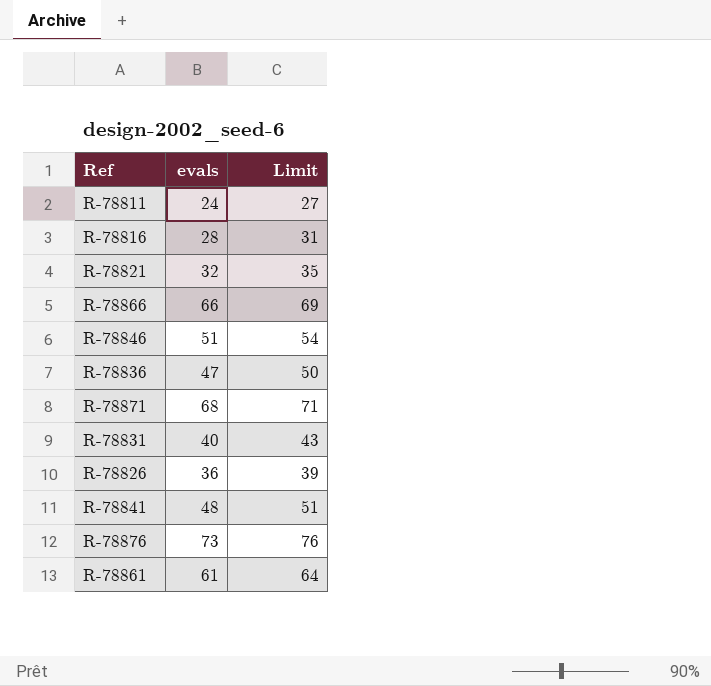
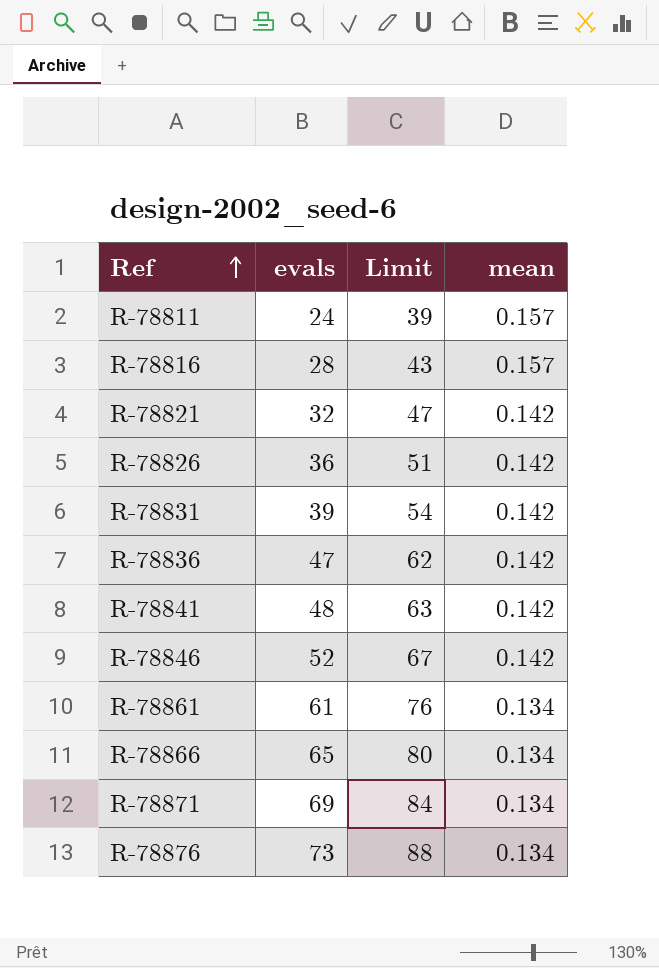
row order: none -> Ref ascending
column Limit | formula: [evals] + 3 -> [evals] + 15
column mean | position: none -> 4
R-78831 | evals: 40 -> 39
R-78846 | evals: 51 -> 52
R-78866 | evals: 66 -> 65
R-78871 | evals: 68 -> 69

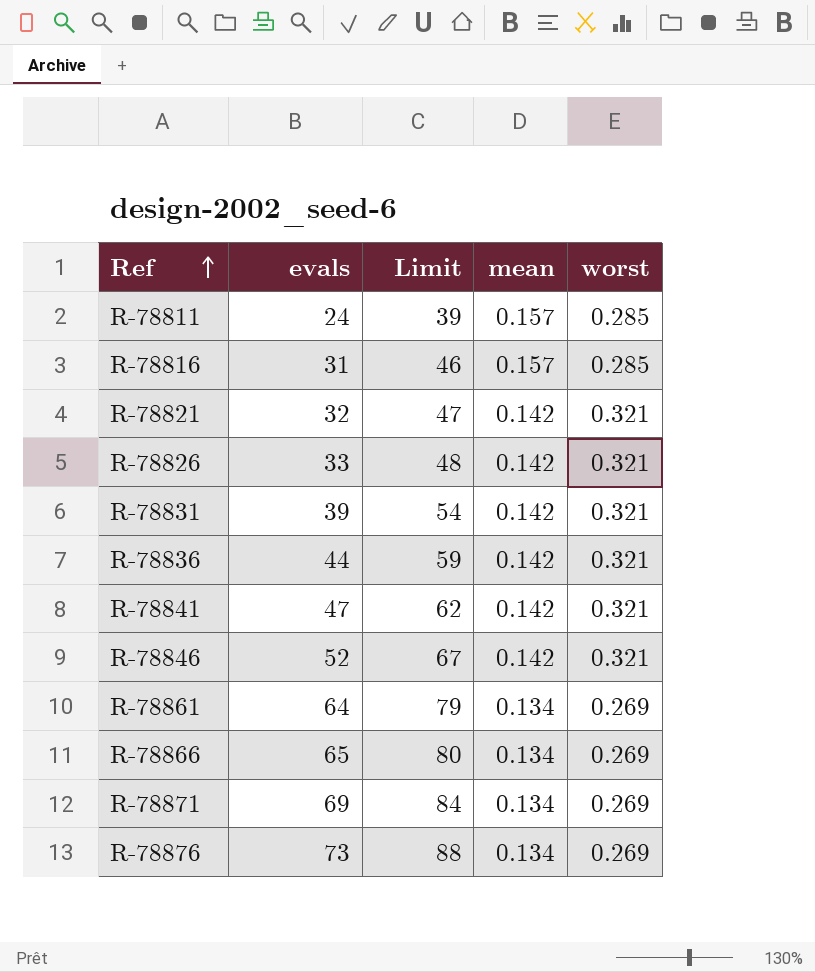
column worst | position: none -> 5
R-78816 | evals: 28 -> 31
R-78816 | Limit: 43 -> 46
R-78826 | evals: 36 -> 33
R-78826 | Limit: 51 -> 48
R-78836 | evals: 47 -> 44
R-78836 | Limit: 62 -> 59
R-78841 | evals: 48 -> 47
R-78841 | Limit: 63 -> 62
R-78861 | evals: 61 -> 64
R-78861 | Limit: 76 -> 79

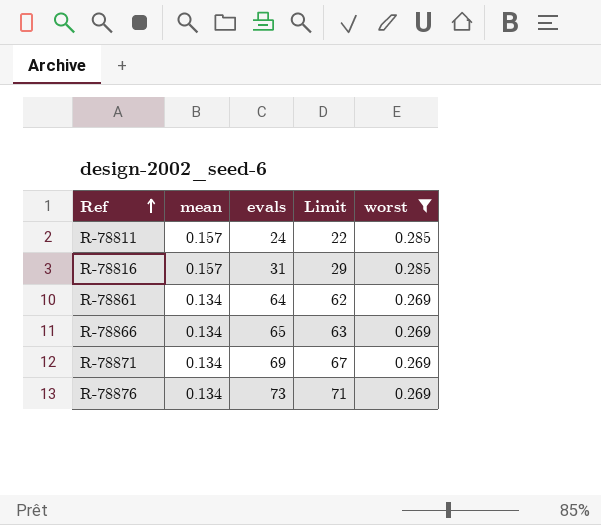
filter: none -> worst != 0.321
column mean | position: 4 -> 2
column Limit | formula: [evals] + 15 -> [evals] - 2

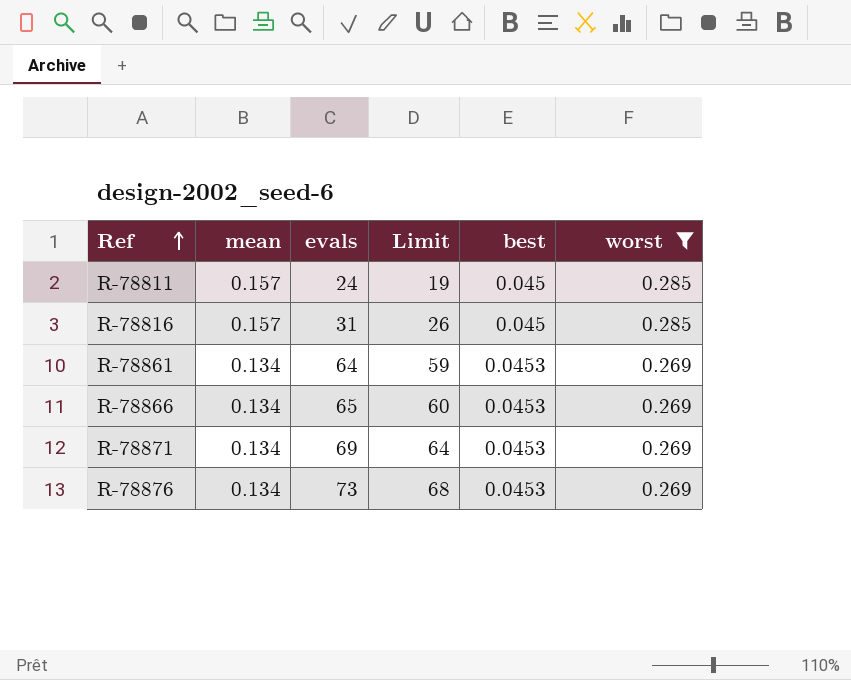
column Limit | formula: [evals] - 2 -> [evals] - 5
column best | position: none -> 5

